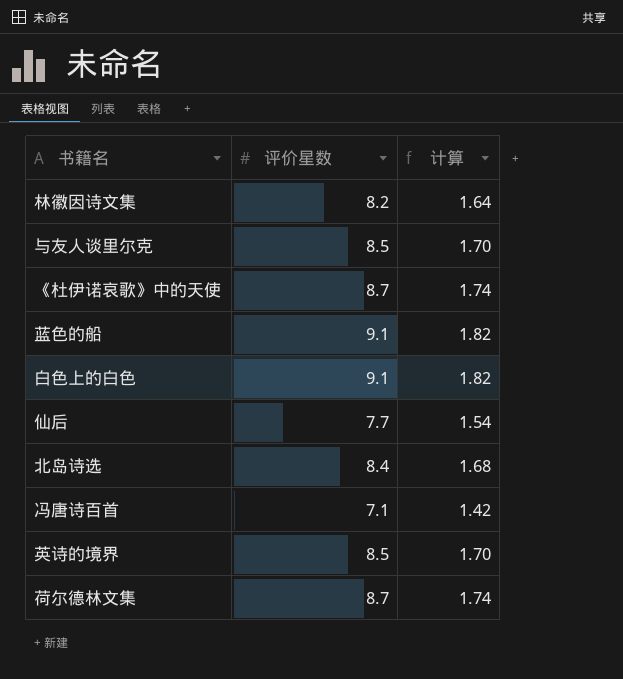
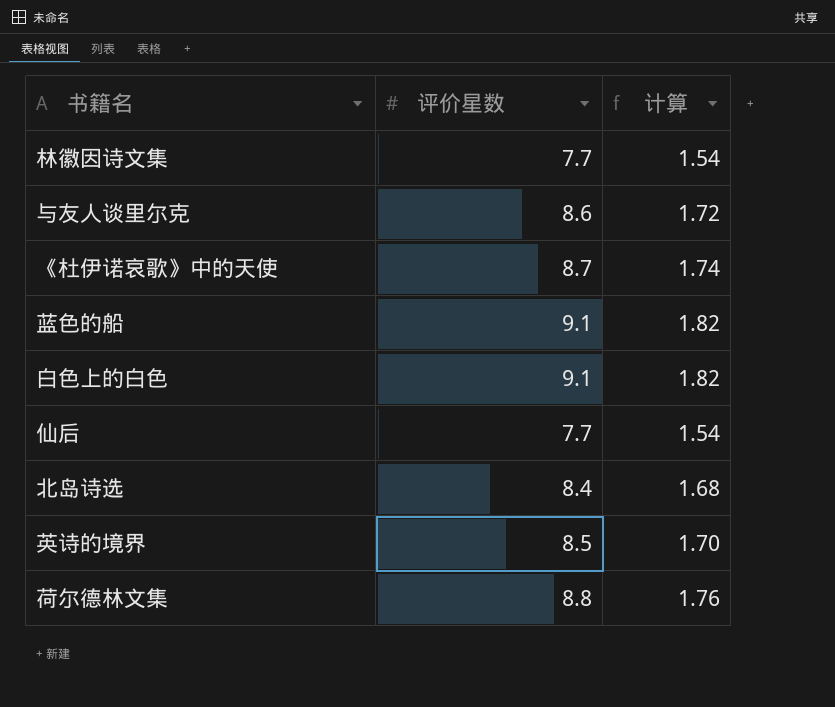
row 冯唐诗百首: 7.1 | 1.42 -> none
林徽因诗文集 | 评价星数: 8.2 -> 7.7
林徽因诗文集 | 计算: 1.64 -> 1.54
与友人谈里尔克 | 评价星数: 8.5 -> 8.6
与友人谈里尔克 | 计算: 1.70 -> 1.72
荷尔德林文集 | 评价星数: 8.7 -> 8.8
荷尔德林文集 | 计算: 1.74 -> 1.76

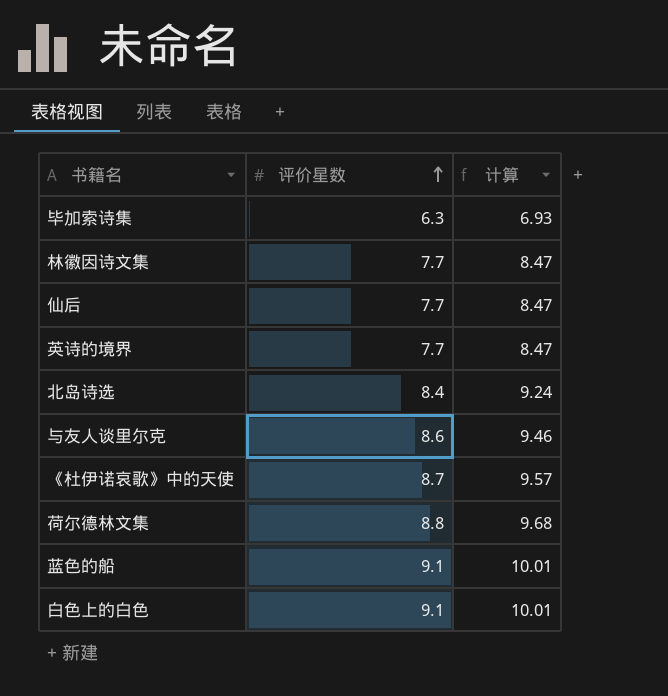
row order: none -> 评价星数 ascending
column 计算 | formula: [评价星数] * 0.2 -> [评价星数] * 1.1
row 毕加索诗集: none -> 6.3 | 6.93
英诗的境界 | 评价星数: 8.5 -> 7.7

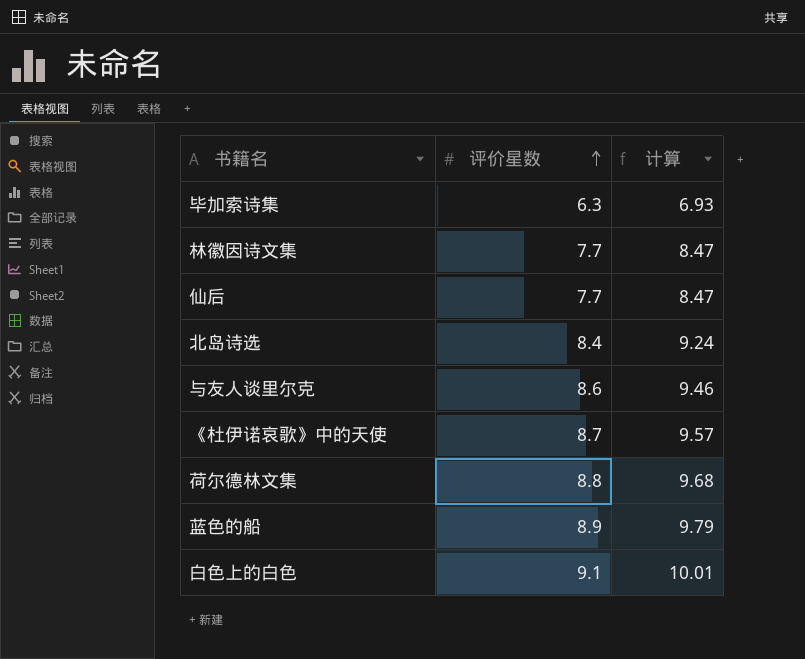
row 英诗的境界: 7.7 | 8.47 -> none
蓝色的船 | 评价星数: 9.1 -> 8.9
蓝色的船 | 计算: 10.01 -> 9.79

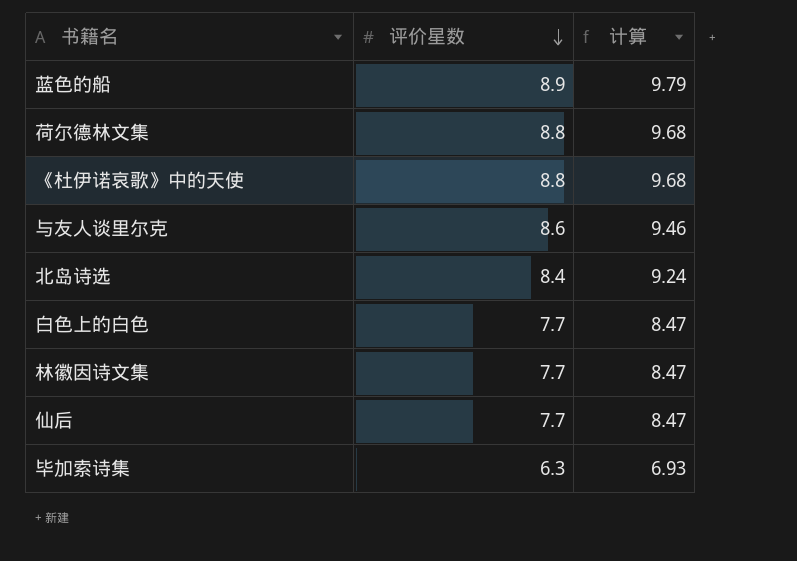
row order: 评价星数 ascending -> 评价星数 descending
《杜伊诺哀歌》中的天使 | 评价星数: 8.7 -> 8.8
《杜伊诺哀歌》中的天使 | 计算: 9.57 -> 9.68
白色上的白色 | 评价星数: 9.1 -> 7.7
白色上的白色 | 计算: 10.01 -> 8.47

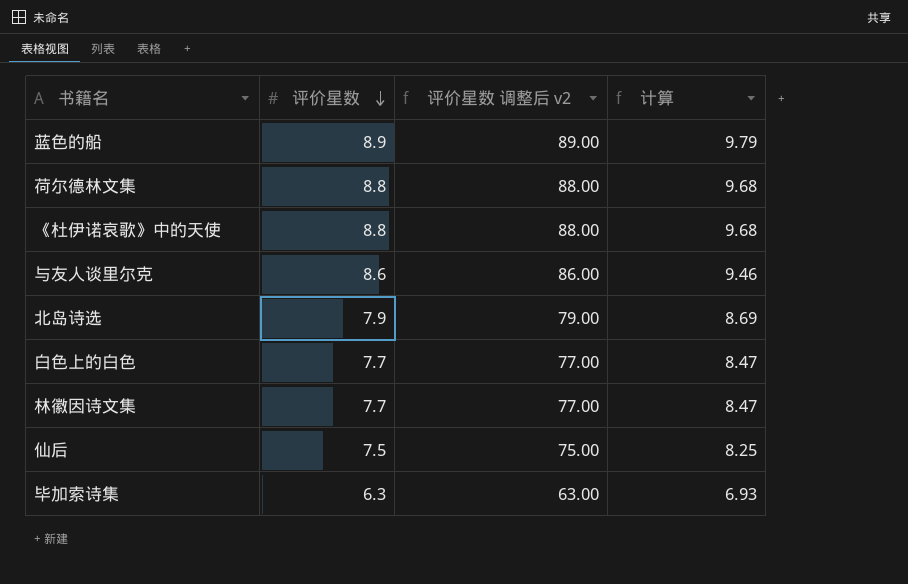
column 评价星数 调整后 v2 | formula: none -> [评价星数] * 10
北岛诗选 | 评价星数: 8.4 -> 7.9
北岛诗选 | 计算: 9.24 -> 8.69
仙后 | 评价星数: 7.7 -> 7.5
仙后 | 计算: 8.47 -> 8.25

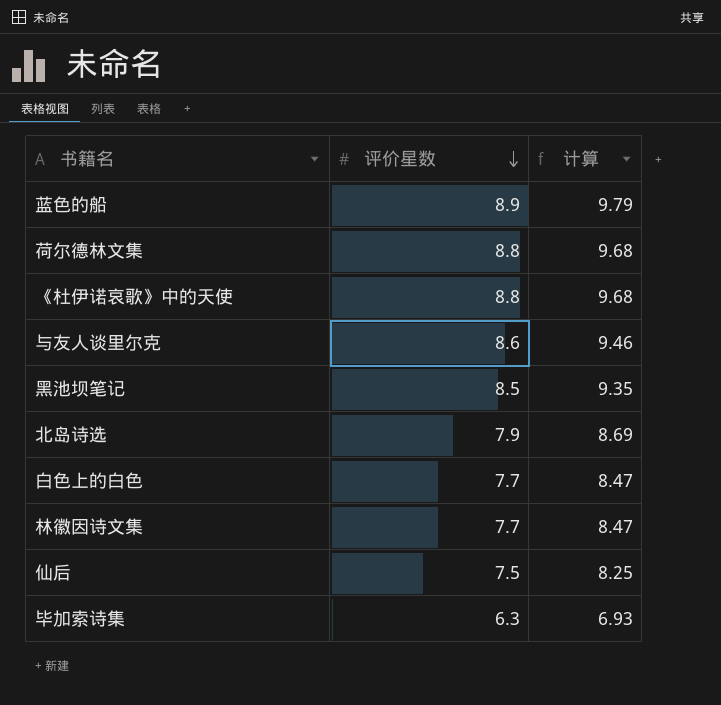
column 评价星数 调整后 v2 | formula: [评价星数] * 10 -> none
row 黑池坝笔记: none -> 8.5 | 9.35

